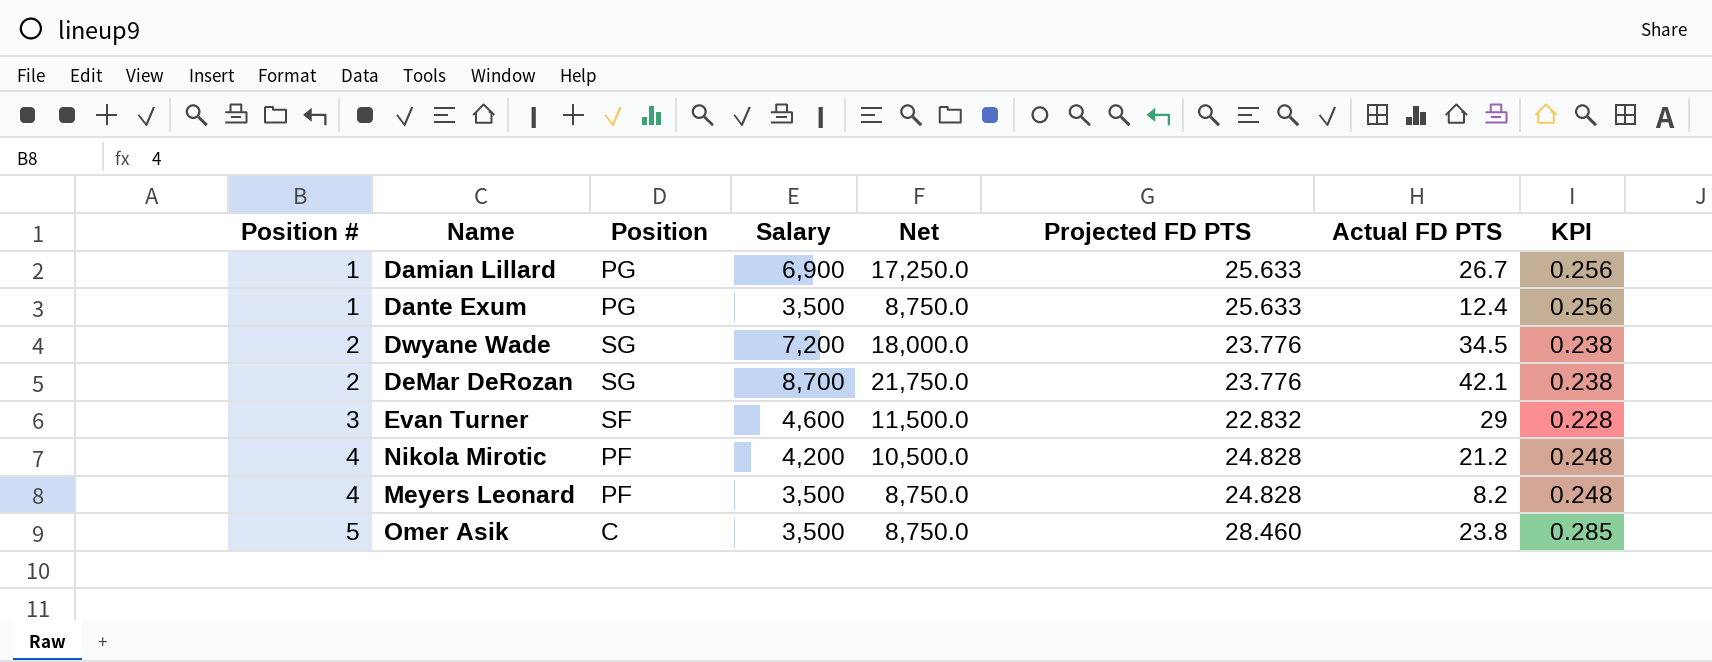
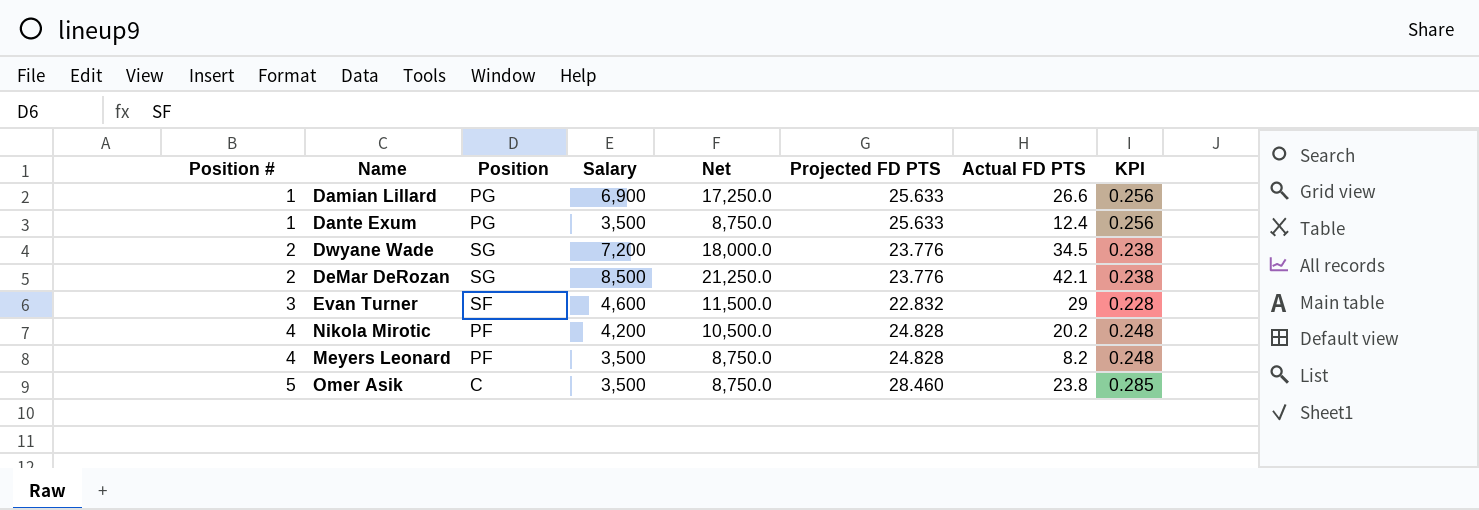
Damian Lillard | Actual FD PTS: 26.7 -> 26.6
DeMar DeRozan | Salary: 8,700 -> 8,500
DeMar DeRozan | Net: 21,750.0 -> 21,250.0
Nikola Mirotic | Actual FD PTS: 21.2 -> 20.2

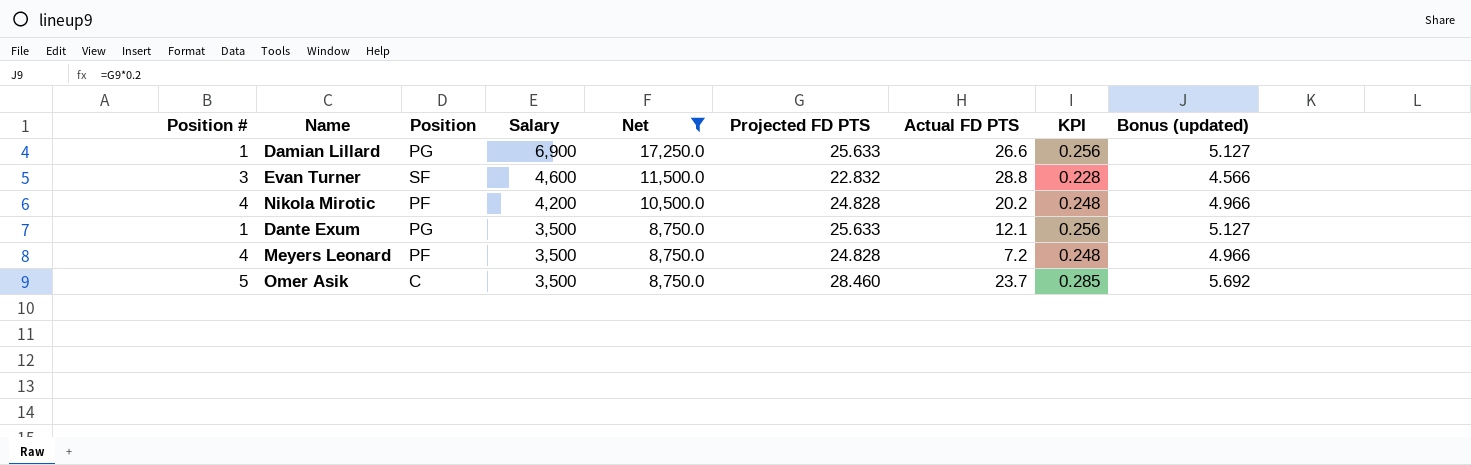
filter: none -> Net <= 17,250.0
row order: Position # ascending -> Salary descending
column Bonus (updated) | formula: none -> [Projected FD PTS] * 0.2
Evan Turner | Actual FD PTS: 29 -> 28.8
Dante Exum | Actual FD PTS: 12.4 -> 12.1
Meyers Leonard | Actual FD PTS: 8.2 -> 7.2
Omer Asik | Actual FD PTS: 23.8 -> 23.7

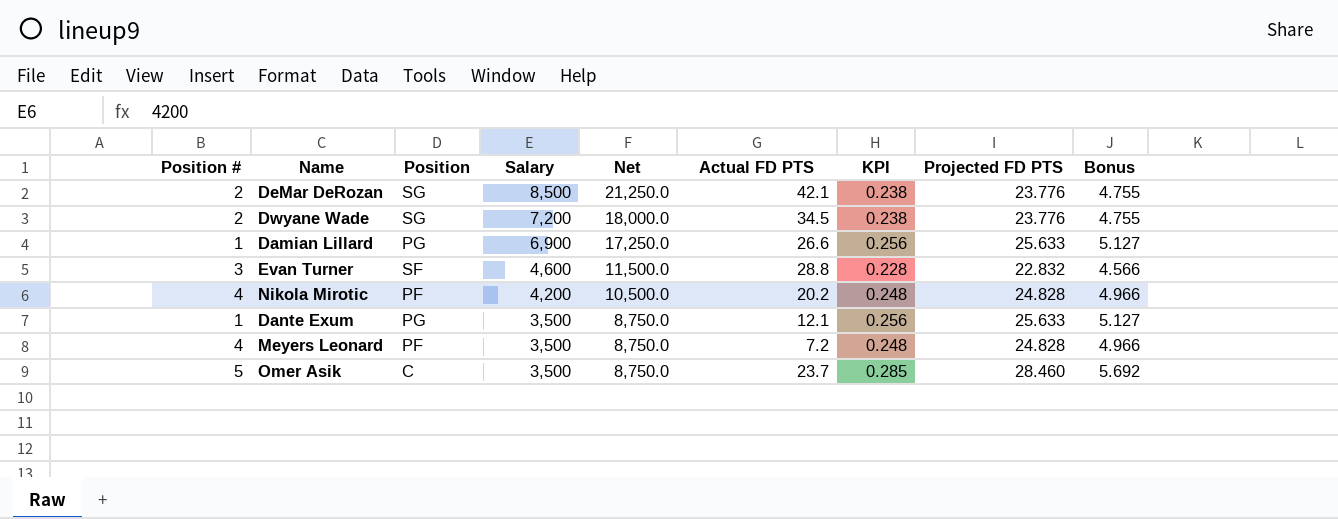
filter: Net <= 17,250.0 -> none
column Projected FD PTS | position: 6 -> 8
column name: Bonus (updated) -> Bonus

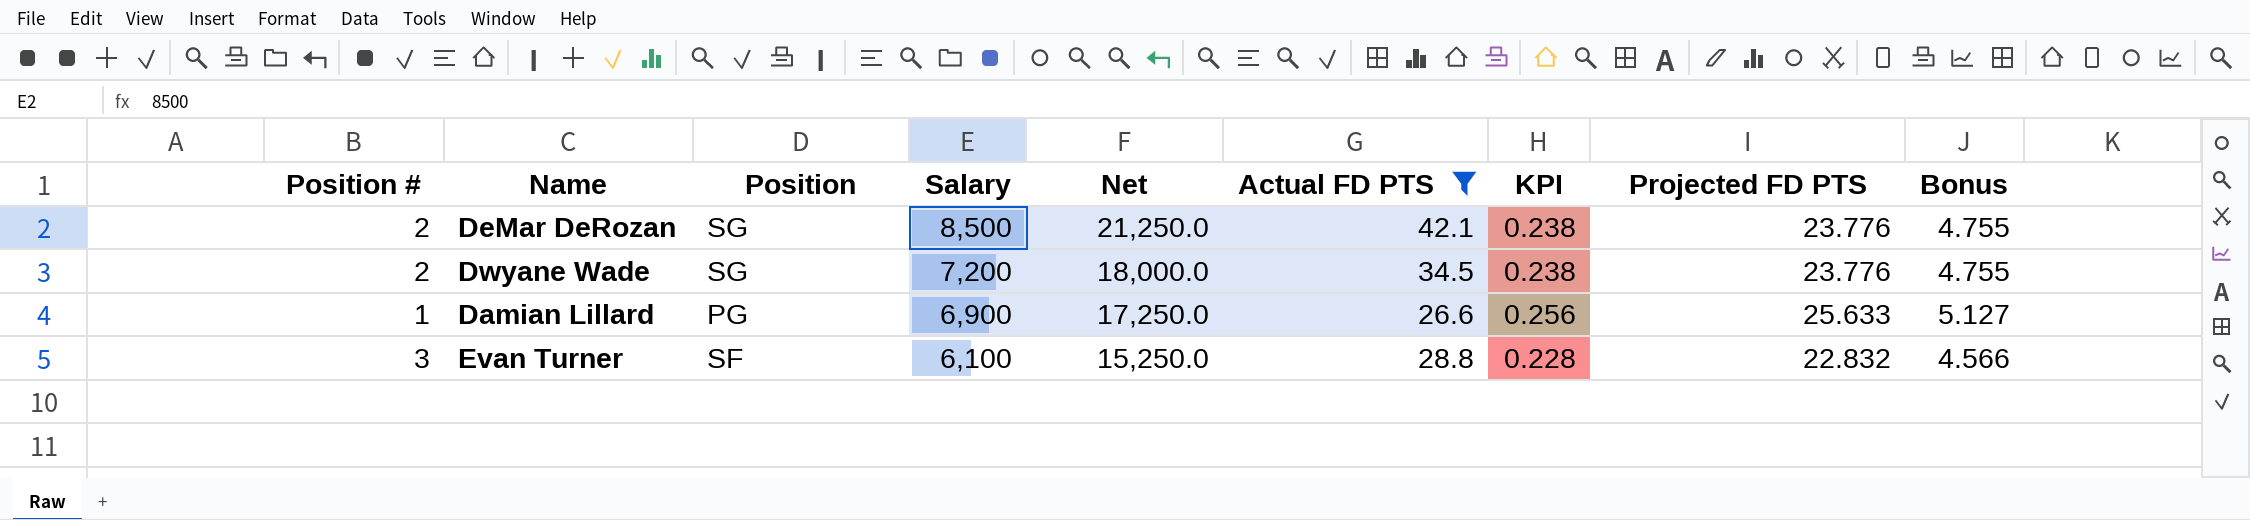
filter: none -> Actual FD PTS >= 26.6
Evan Turner | Salary: 4,600 -> 6,100
Evan Turner | Net: 11,500.0 -> 15,250.0

